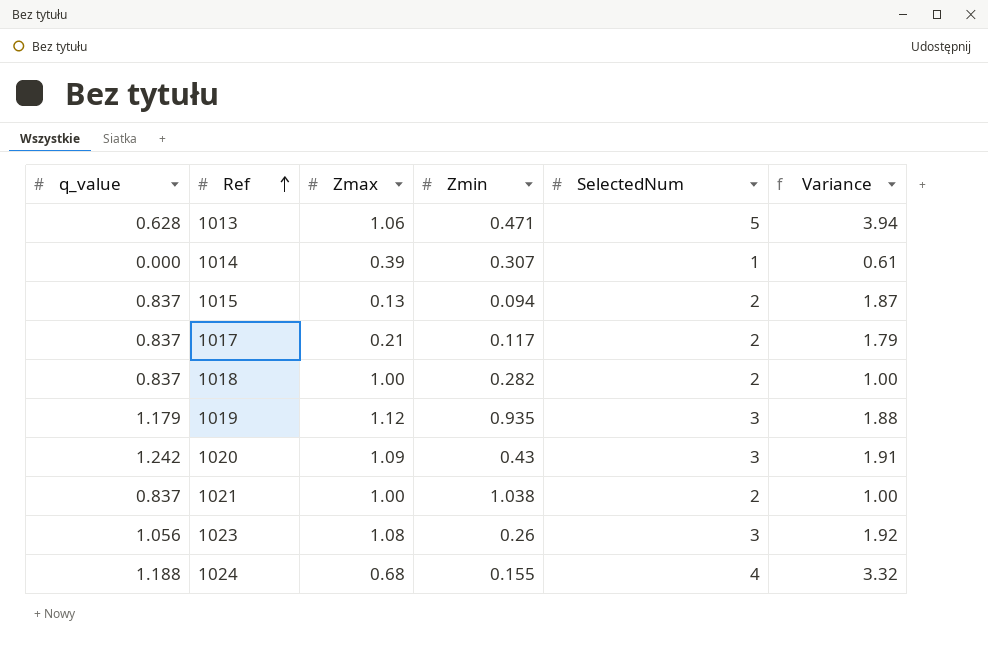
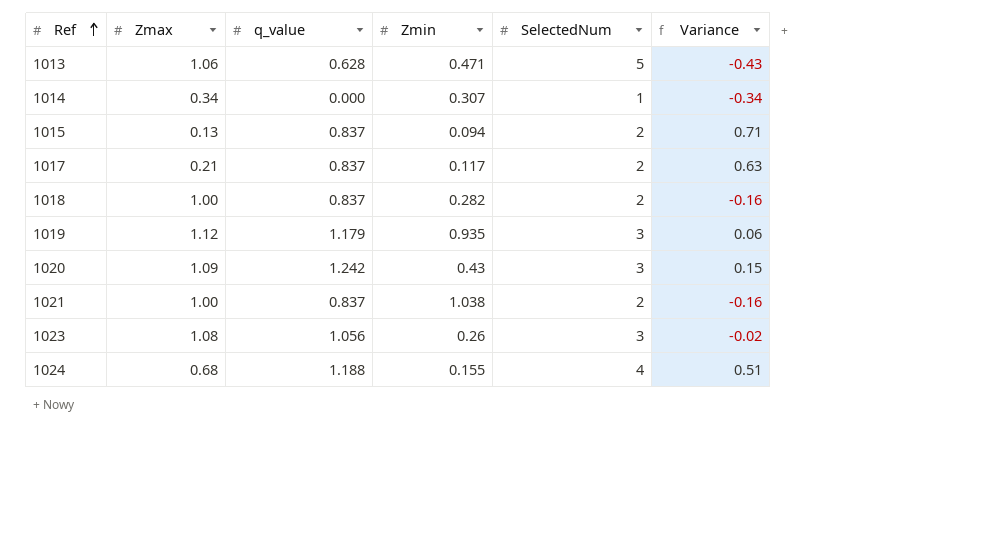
column q_value | position: 1 -> 3
column Variance | formula: [SelectedNum] - [Zmax] -> [q_value] - [Zmax]
1014 | Zmax: 0.39 -> 0.34

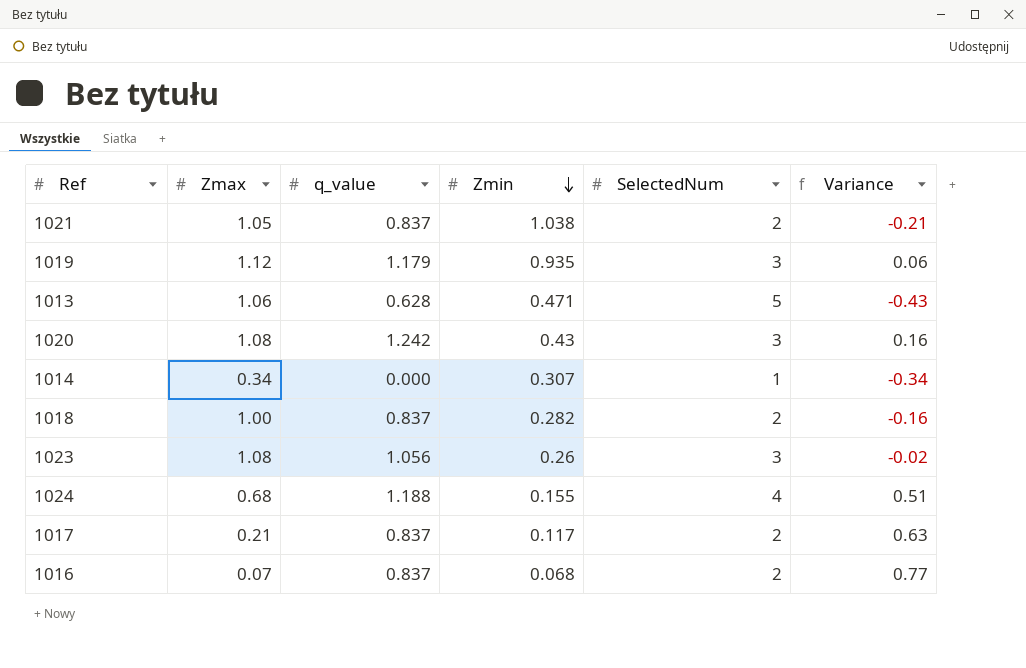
row order: Ref ascending -> Zmin descending
row 1015: 0.13 | 0.837 | 0.094 | 2 | 0.71 -> none
1021 | Zmax: 1.00 -> 1.05
1021 | Variance: -0.16 -> -0.21
1020 | Zmax: 1.09 -> 1.08
1020 | Variance: 0.15 -> 0.16
row 1016: none -> 0.07 | 0.837 | 0.068 | 2 | 0.77

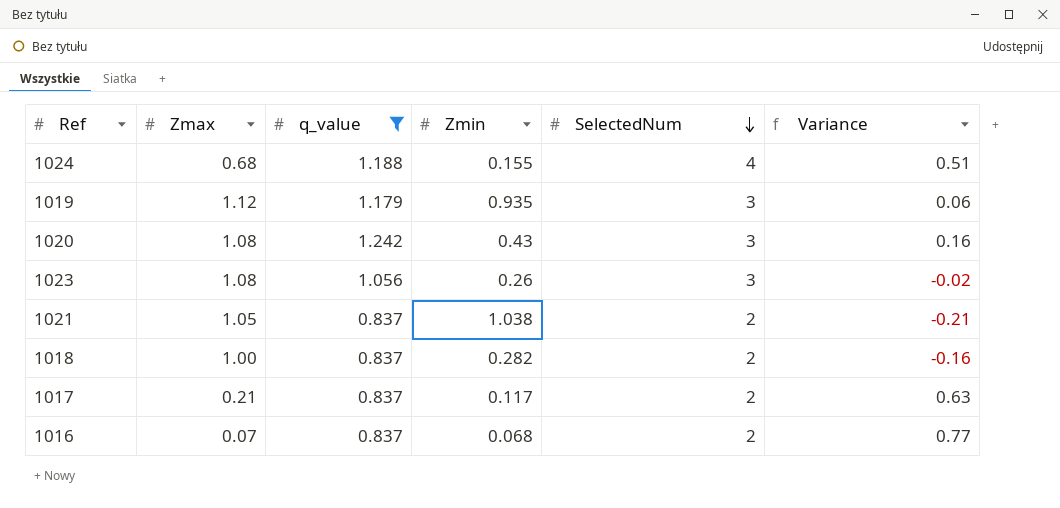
filter: none -> q_value >= 0.837
row order: Zmin descending -> SelectedNum descending

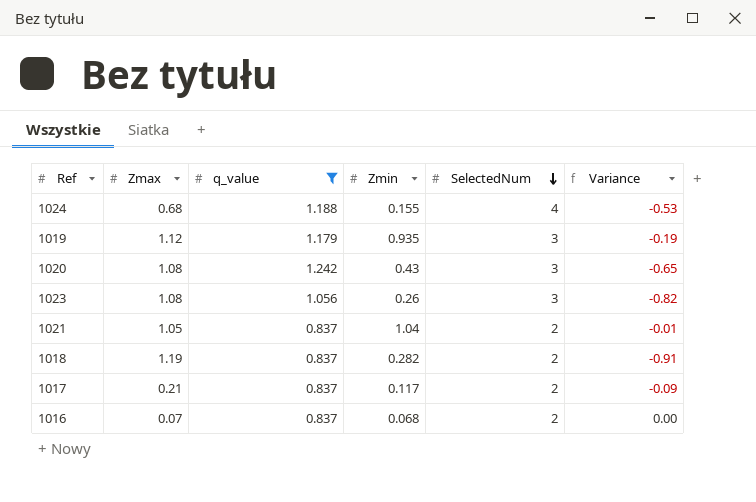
column Variance | formula: [q_value] - [Zmax] -> [Zmin] - [Zmax]
1021 | Zmin: 1.038 -> 1.04
1018 | Zmax: 1.00 -> 1.19

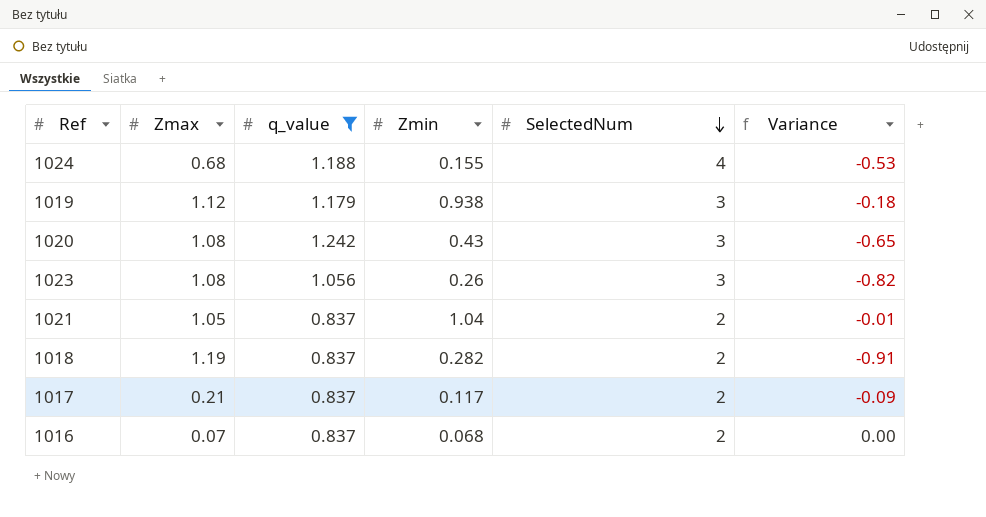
1019 | Zmin: 0.935 -> 0.938
1019 | Variance: -0.19 -> -0.18

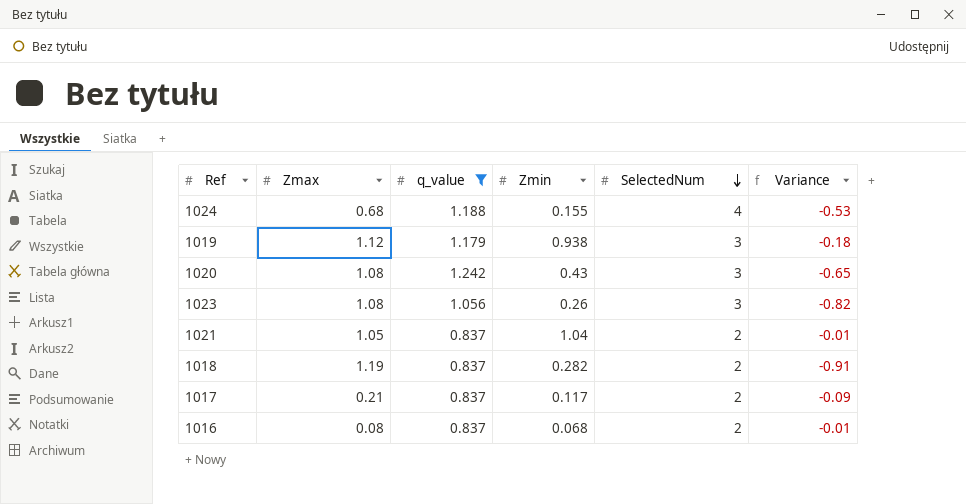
1016 | Zmax: 0.07 -> 0.08
1016 | Variance: 0.00 -> -0.01

